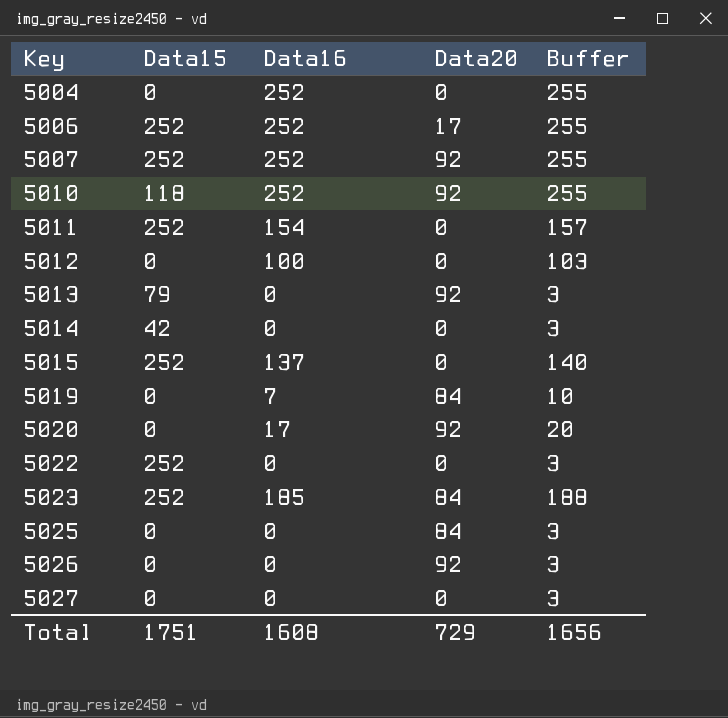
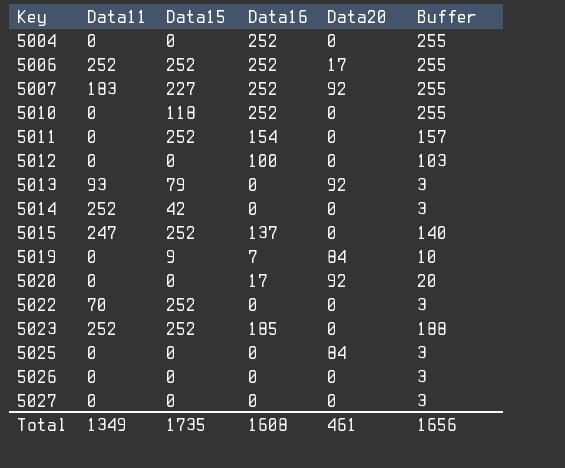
column Data11 | position: none -> 2
5007 | Data15: 252 -> 227
5010 | Data20: 92 -> 0
5019 | Data15: 0 -> 9
5023 | Data20: 84 -> 0
5026 | Data20: 92 -> 0
Total | Data15: 1751 -> 1735
Total | Data20: 729 -> 461

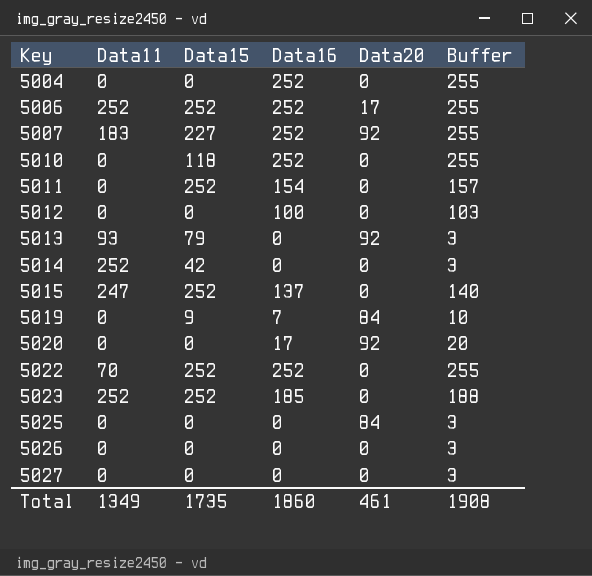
5022 | Data16: 0 -> 252
5022 | Buffer: 3 -> 255
Total | Data16: 1608 -> 1860
Total | Buffer: 1656 -> 1908

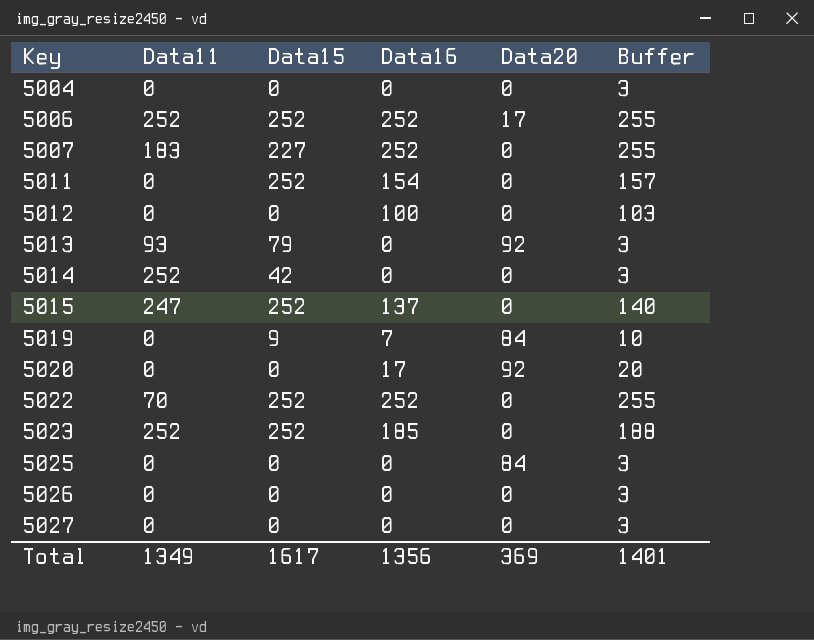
row 5010: 0 | 118 | 252 | 0 | 255 -> none
5004 | Data16: 252 -> 0
5004 | Buffer: 255 -> 3
5007 | Data20: 92 -> 0
Total | Data15: 1735 -> 1617
Total | Data16: 1860 -> 1356
Total | Data20: 461 -> 369
Total | Buffer: 1908 -> 1401

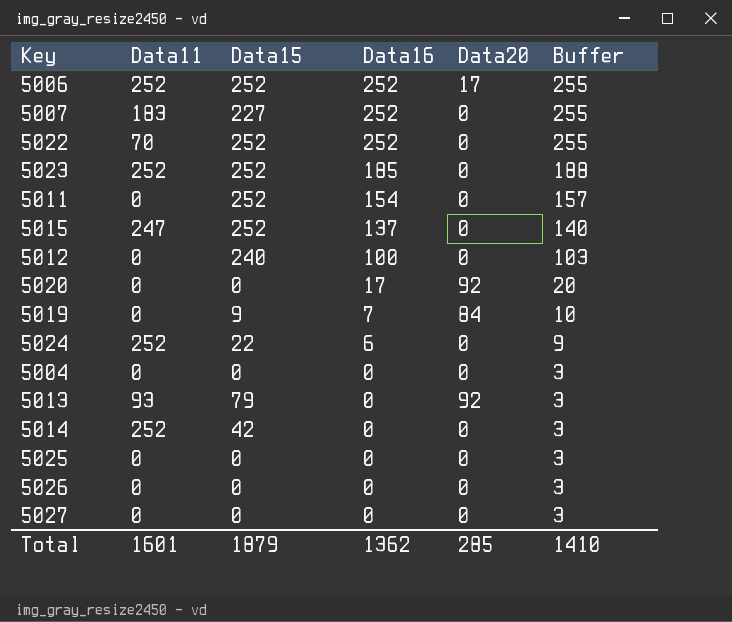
row order: Key ascending -> Data16 descending
5012 | Data15: 0 -> 240
row 5024: none -> 252 | 22 | 6 | 0 | 9
5025 | Data20: 84 -> 0
Total | Data11: 1349 -> 1601
Total | Data15: 1617 -> 1879
Total | Data16: 1356 -> 1362
Total | Data20: 369 -> 285
Total | Buffer: 1401 -> 1410

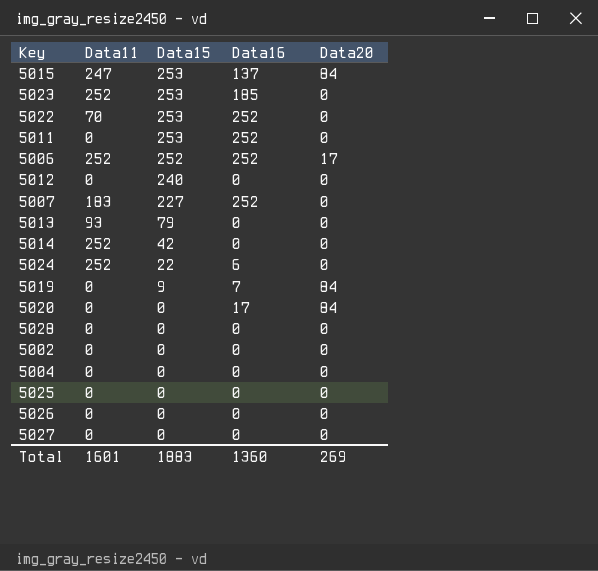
row order: Data16 descending -> Data15 descending
column Buffer | formula: [Data16] + 3 -> none
5015 | Data15: 252 -> 253
5015 | Data20: 0 -> 84
5023 | Data15: 252 -> 253
5022 | Data15: 252 -> 253
5011 | Data15: 252 -> 253
5011 | Data16: 154 -> 252
5012 | Data16: 100 -> 0
5013 | Data20: 92 -> 0
5020 | Data20: 92 -> 84
row 5028: none -> 0 | 0 | 0 | 0
row 5002: none -> 0 | 0 | 0 | 0
Total | Data15: 1879 -> 1883
Total | Data16: 1362 -> 1360
Total | Data20: 285 -> 269

